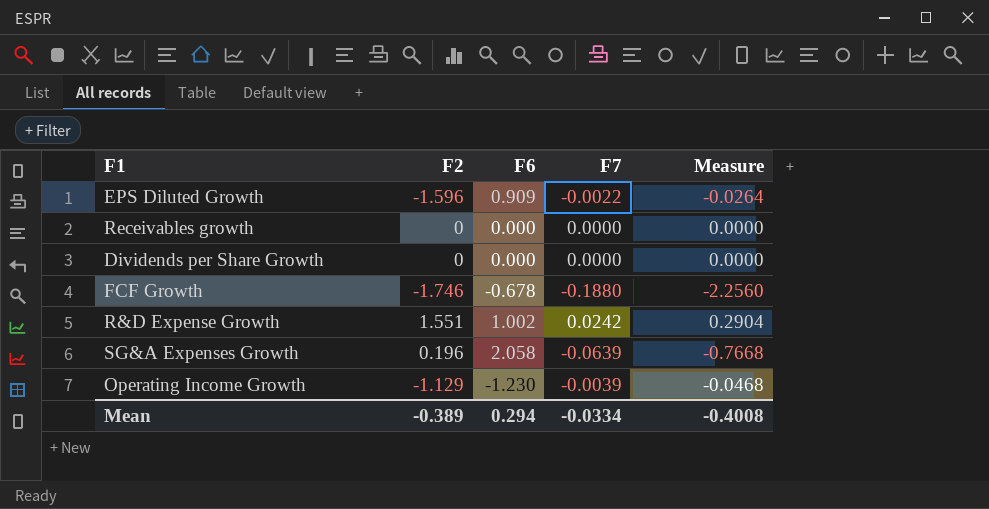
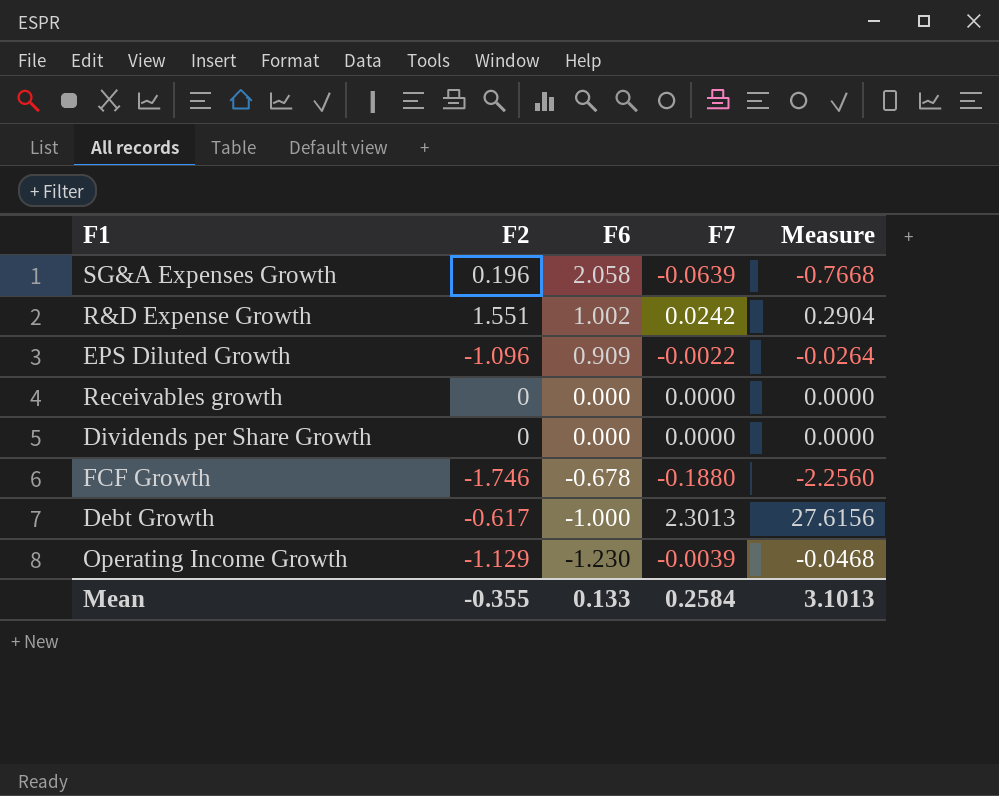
row order: none -> F6 descending
EPS Diluted Growth | F2: -1.596 -> -1.096
row Debt Growth: none -> -0.617 | -1.000 | 2.3013 | 27.6156
Mean | F2: -0.389 -> -0.355
Mean | F6: 0.294 -> 0.133
Mean | F7: -0.0334 -> 0.2584
Mean | Measure: -0.4008 -> 3.1013

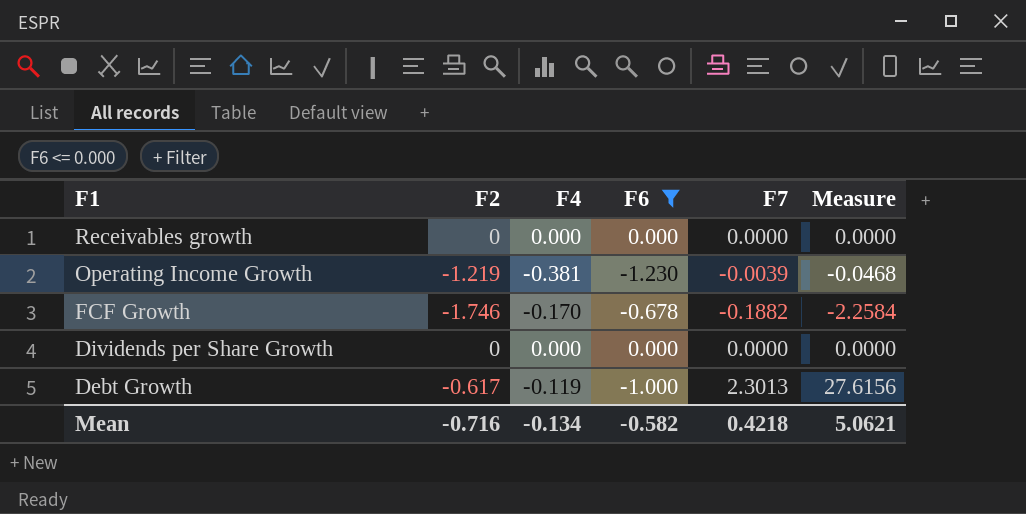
filter: none -> F6 <= 0.000
row order: F6 descending -> F1 descending
column F4 | position: none -> 3
Operating Income Growth | F2: -1.129 -> -1.219
FCF Growth | F7: -0.1880 -> -0.1882
FCF Growth | Measure: -2.2560 -> -2.2584
Mean | F2: -0.355 -> -0.716
Mean | F6: 0.133 -> -0.582
Mean | F7: 0.2584 -> 0.4218
Mean | Measure: 3.1013 -> 5.0621

